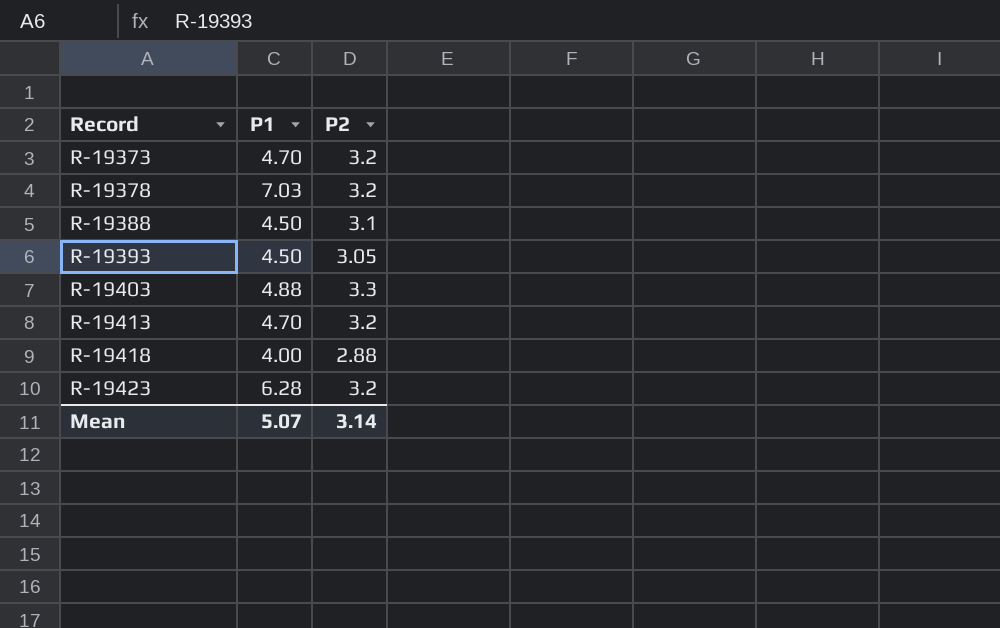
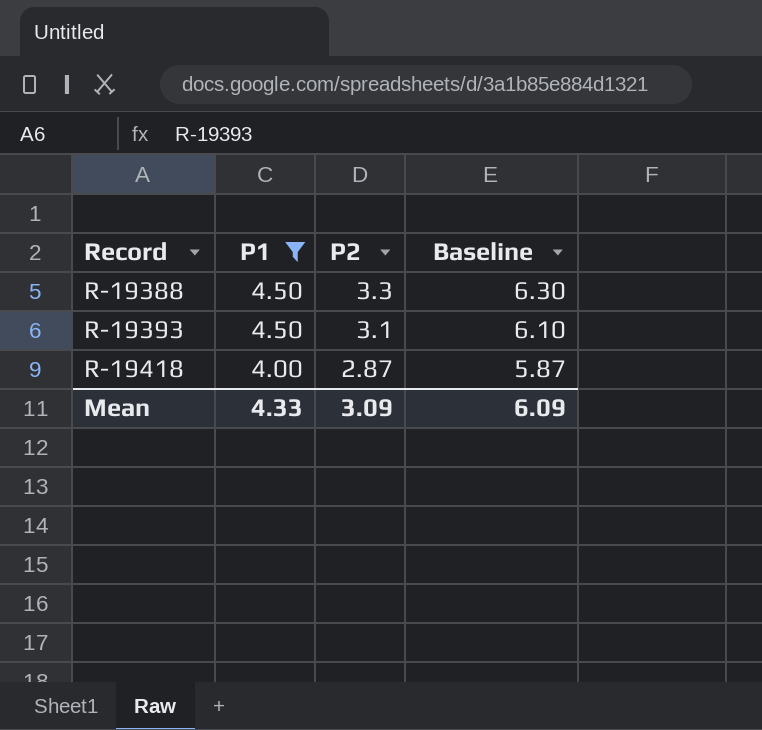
filter: none -> P1 <= 4.50
column Baseline | formula: none -> [P2] + 3
R-19388 | P2: 3.1 -> 3.3
R-19393 | P2: 3.05 -> 3.1
R-19418 | P2: 2.88 -> 2.87
Mean | P1: 5.07 -> 4.33
Mean | P2: 3.14 -> 3.09

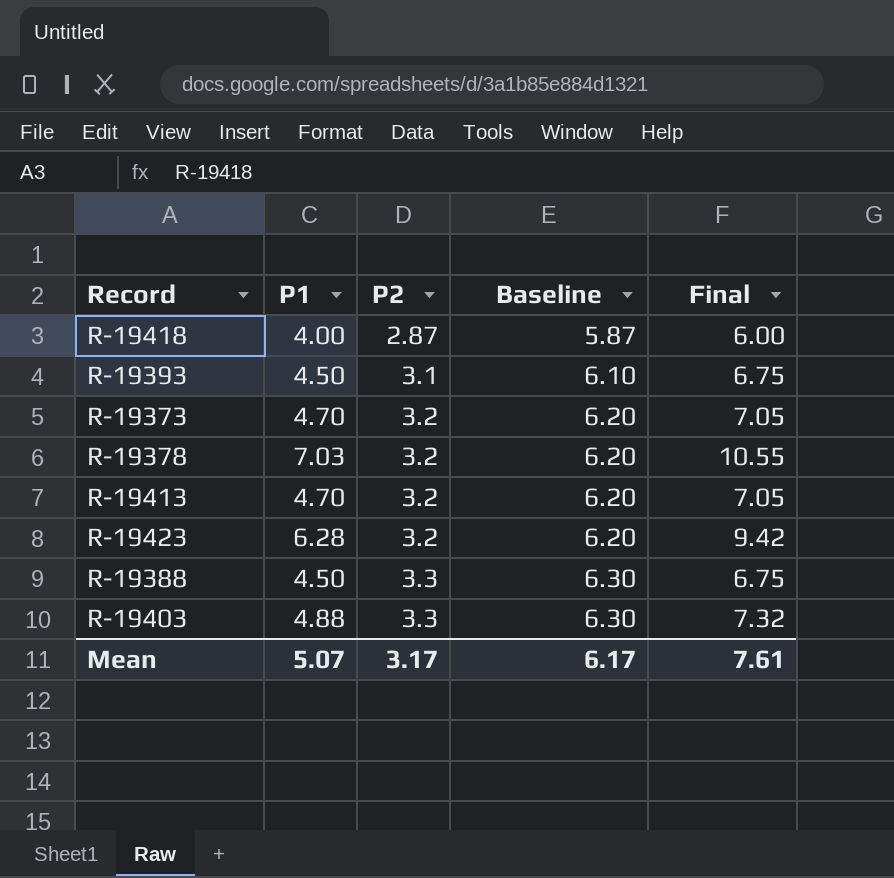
filter: P1 <= 4.50 -> none
row order: Record ascending -> P2 ascending
column Final | formula: none -> [P1] * 1.5
Mean | P1: 4.33 -> 5.07
Mean | P2: 3.09 -> 3.17
Mean | Baseline: 6.09 -> 6.17

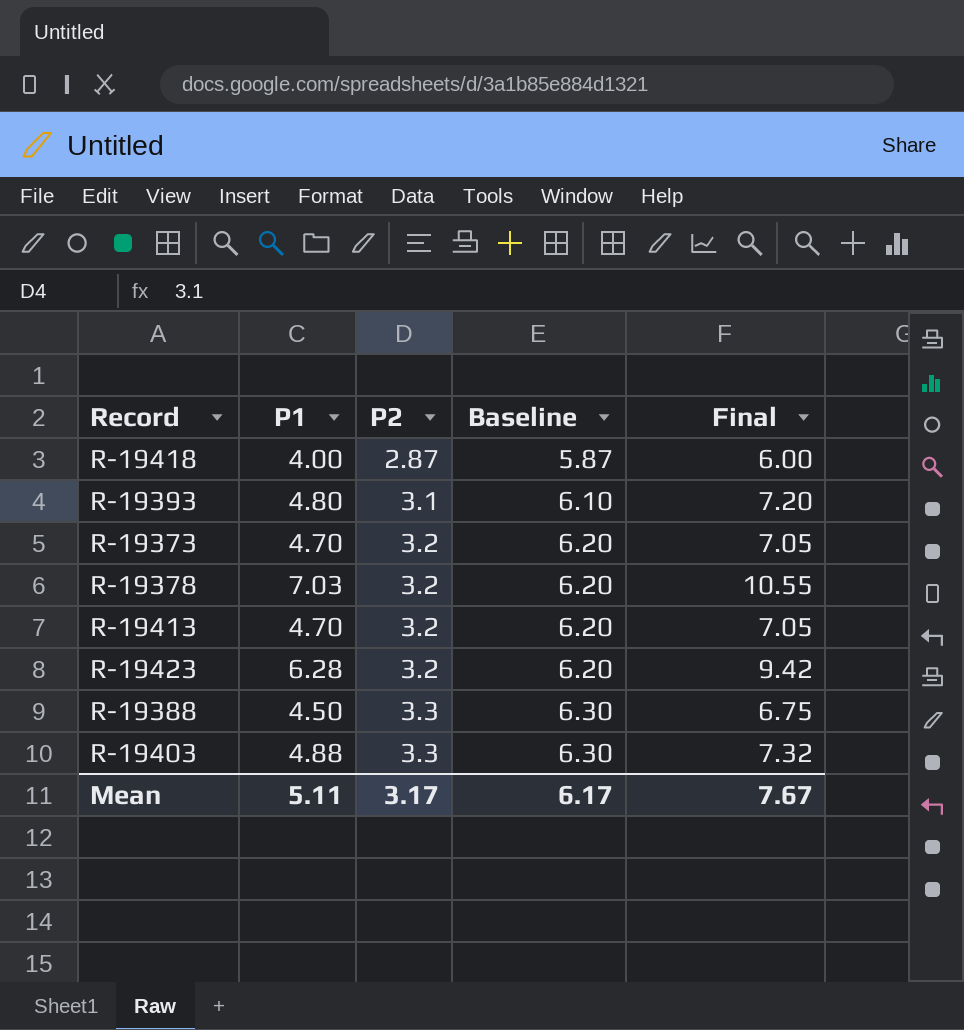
R-19393 | P1: 4.50 -> 4.80
R-19393 | Final: 6.75 -> 7.20
Mean | P1: 5.07 -> 5.11
Mean | Final: 7.61 -> 7.67

